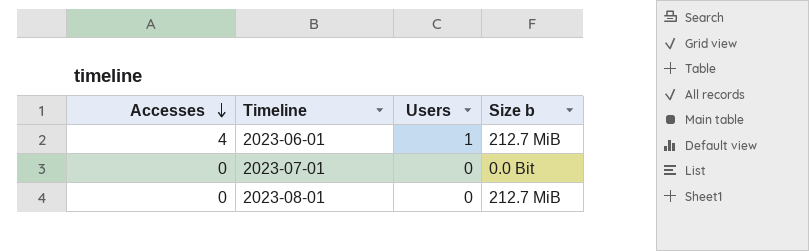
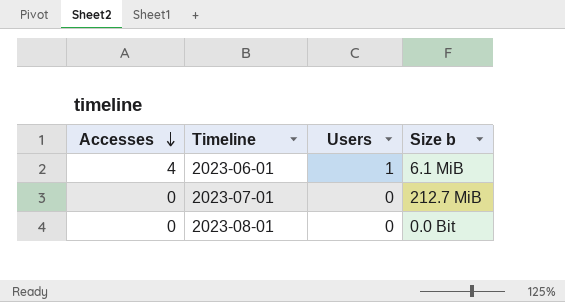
2023-06-01 | Size b: 212.7 MiB -> 6.1 MiB
2023-07-01 | Size b: 0.0 Bit -> 212.7 MiB
2023-08-01 | Size b: 212.7 MiB -> 0.0 Bit

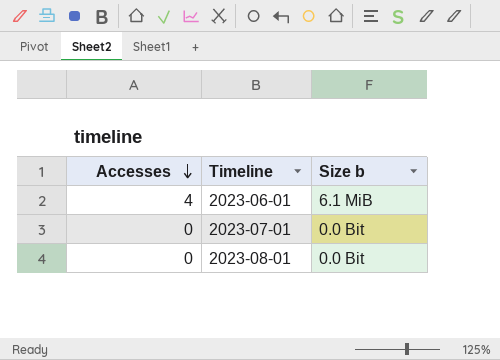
column Users | position: 3 -> none
2023-07-01 | Size b: 212.7 MiB -> 0.0 Bit

